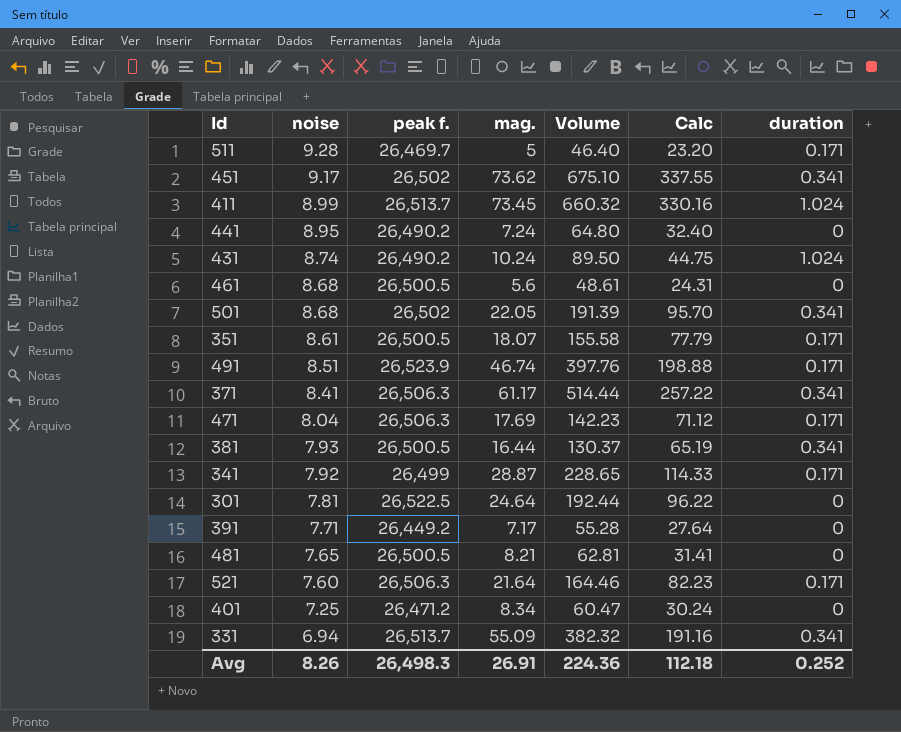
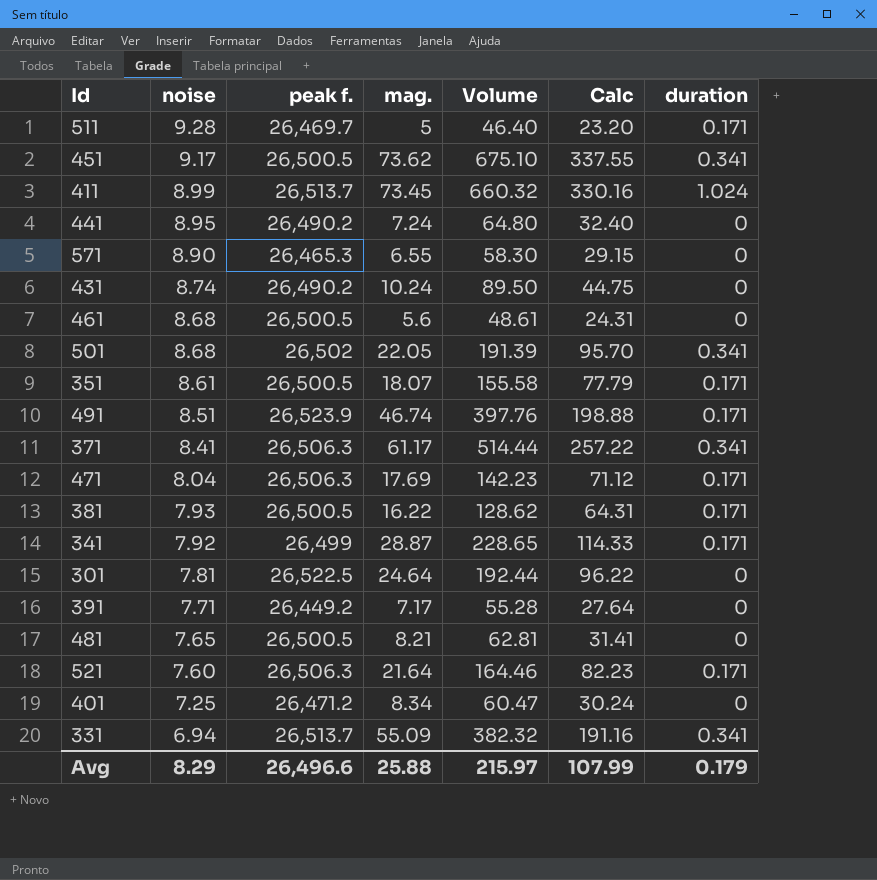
451 | peak f.: 26,502 -> 26,500.5
row 571: none -> 8.90 | 26,465.3 | 6.55 | 58.30 | 29.15 | 0
431 | duration: 1.024 -> 0
381 | mag.: 16.44 -> 16.22
381 | Volume: 130.37 -> 128.62
381 | Calc: 65.19 -> 64.31
381 | duration: 0.341 -> 0.171
Avg | noise: 8.26 -> 8.29
Avg | peak f.: 26,498.3 -> 26,496.6
Avg | mag.: 26.91 -> 25.88
Avg | Volume: 224.36 -> 215.97
Avg | Calc: 112.18 -> 107.99
Avg | duration: 0.252 -> 0.179

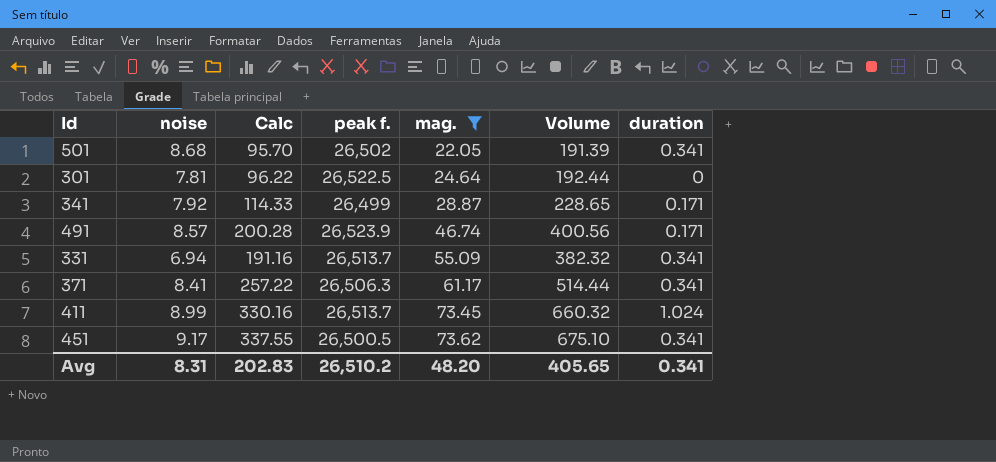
filter: none -> mag. >= 22.05
row order: noise descending -> mag. ascending
column Calc | position: 6 -> 3
491 | noise: 8.51 -> 8.57
491 | Calc: 198.88 -> 200.28
491 | Volume: 397.76 -> 400.56
Avg | noise: 8.29 -> 8.31
Avg | Calc: 107.99 -> 202.83
Avg | peak f.: 26,496.6 -> 26,510.2
Avg | mag.: 25.88 -> 48.20
Avg | Volume: 215.97 -> 405.65
Avg | duration: 0.179 -> 0.341

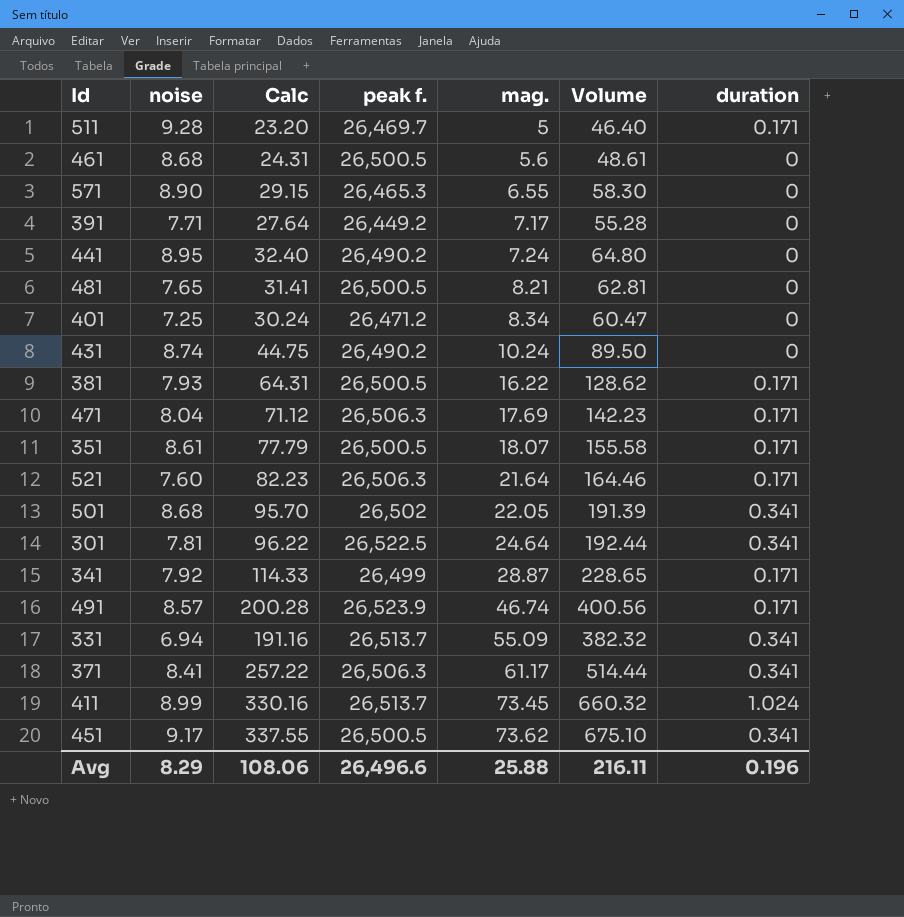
filter: mag. >= 22.05 -> none
301 | duration: 0 -> 0.341
Avg | noise: 8.31 -> 8.29
Avg | Calc: 202.83 -> 108.06
Avg | peak f.: 26,510.2 -> 26,496.6
Avg | mag.: 48.20 -> 25.88
Avg | Volume: 405.65 -> 216.11
Avg | duration: 0.341 -> 0.196

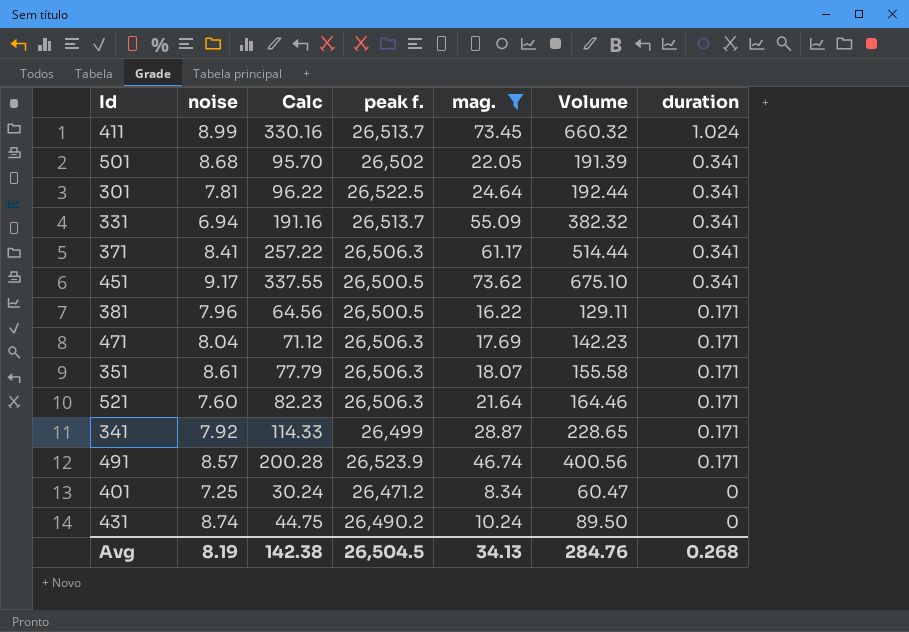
filter: none -> mag. >= 8.34
row order: mag. ascending -> duration descending
381 | noise: 7.93 -> 7.96
381 | Calc: 64.31 -> 64.56
381 | Volume: 128.62 -> 129.11
351 | peak f.: 26,500.5 -> 26,506.3
Avg | noise: 8.29 -> 8.19
Avg | Calc: 108.06 -> 142.38
Avg | peak f.: 26,496.6 -> 26,504.5
Avg | mag.: 25.88 -> 34.13
Avg | Volume: 216.11 -> 284.76
Avg | duration: 0.196 -> 0.268

